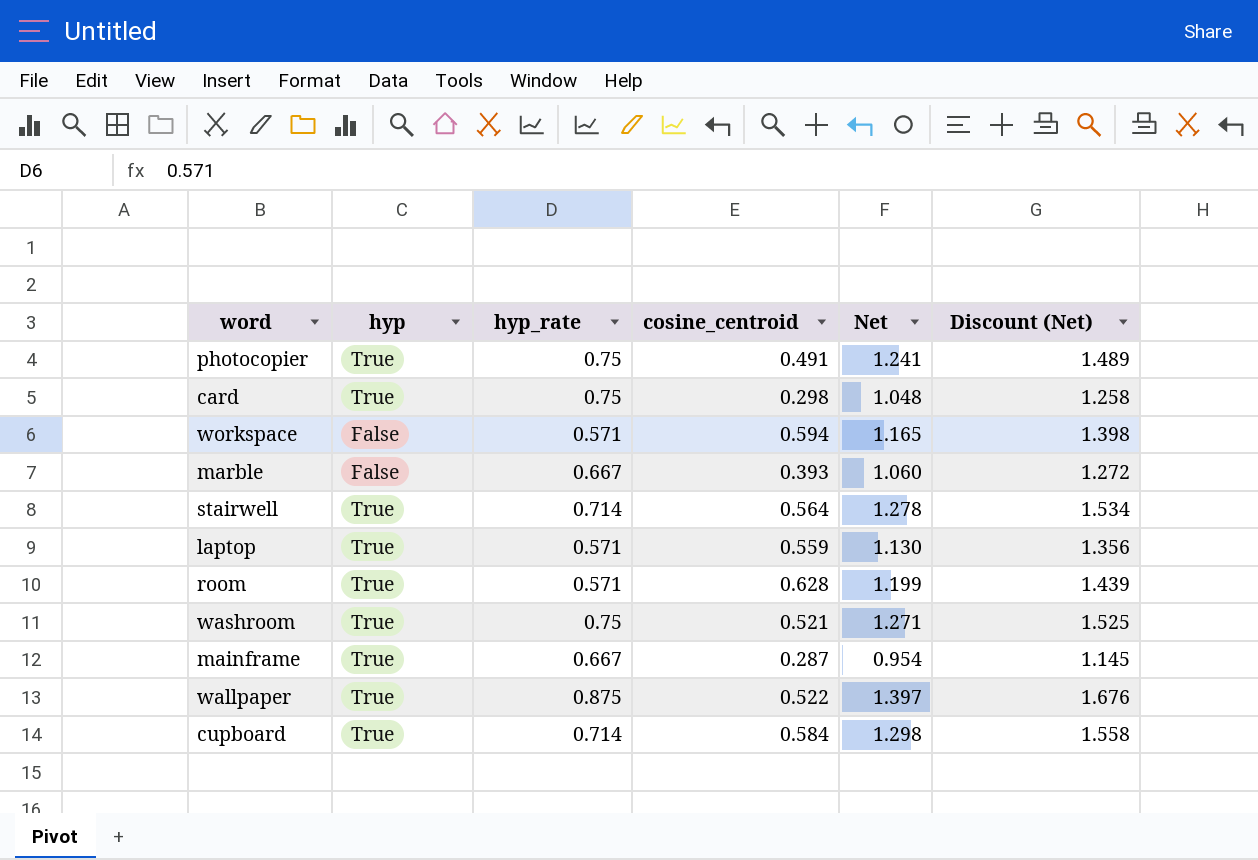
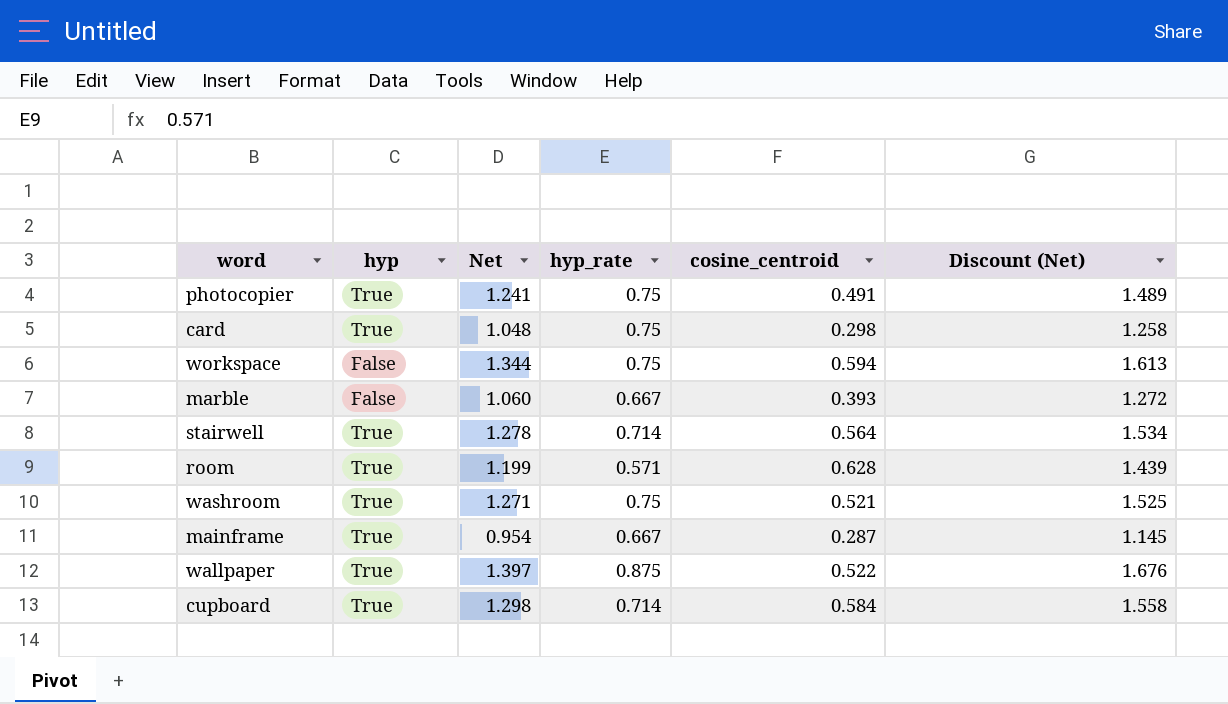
column Net | position: 5 -> 3
row laptop: True | 0.571 | 0.559 | 1.130 | 1.356 -> none
workspace | Net: 1.165 -> 1.344
workspace | hyp_rate: 0.571 -> 0.75
workspace | Discount (Net): 1.398 -> 1.613

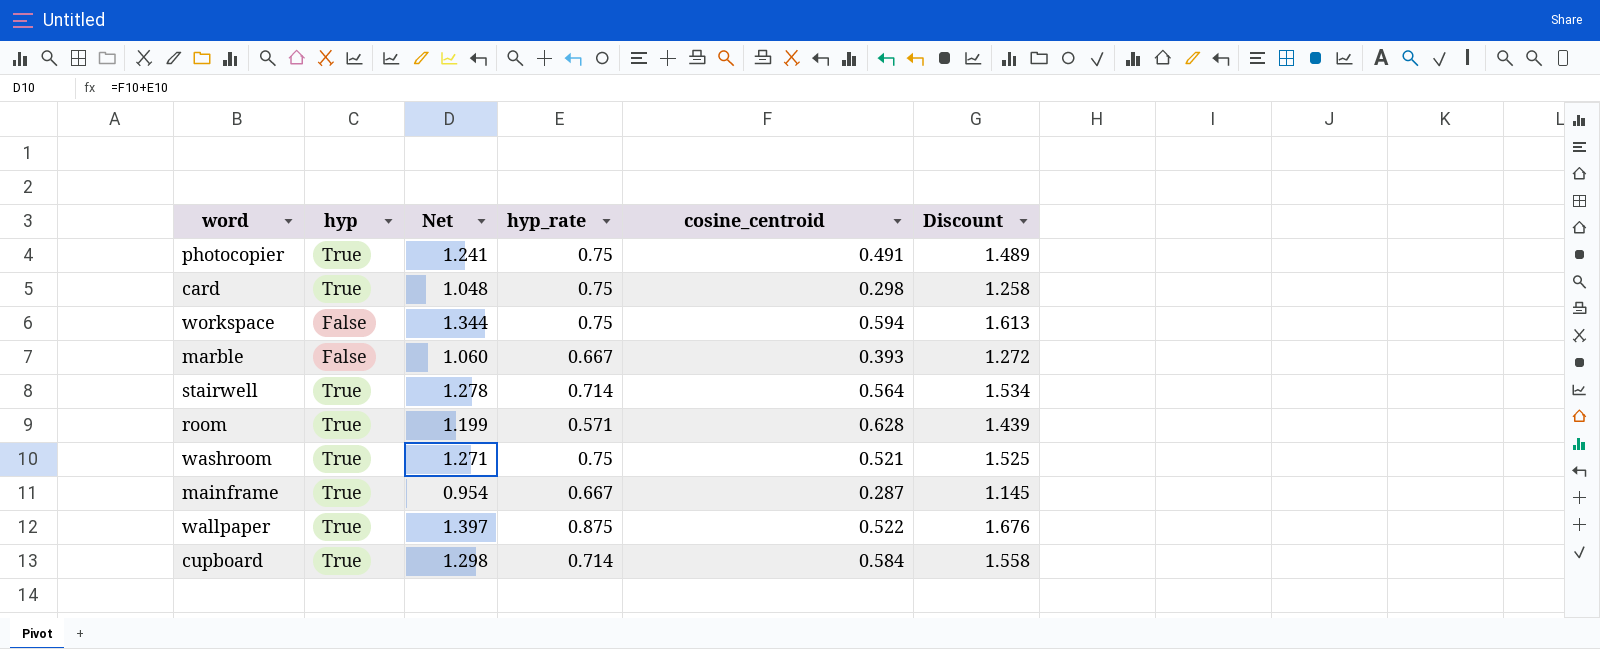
column name: Discount (Net) -> Discount

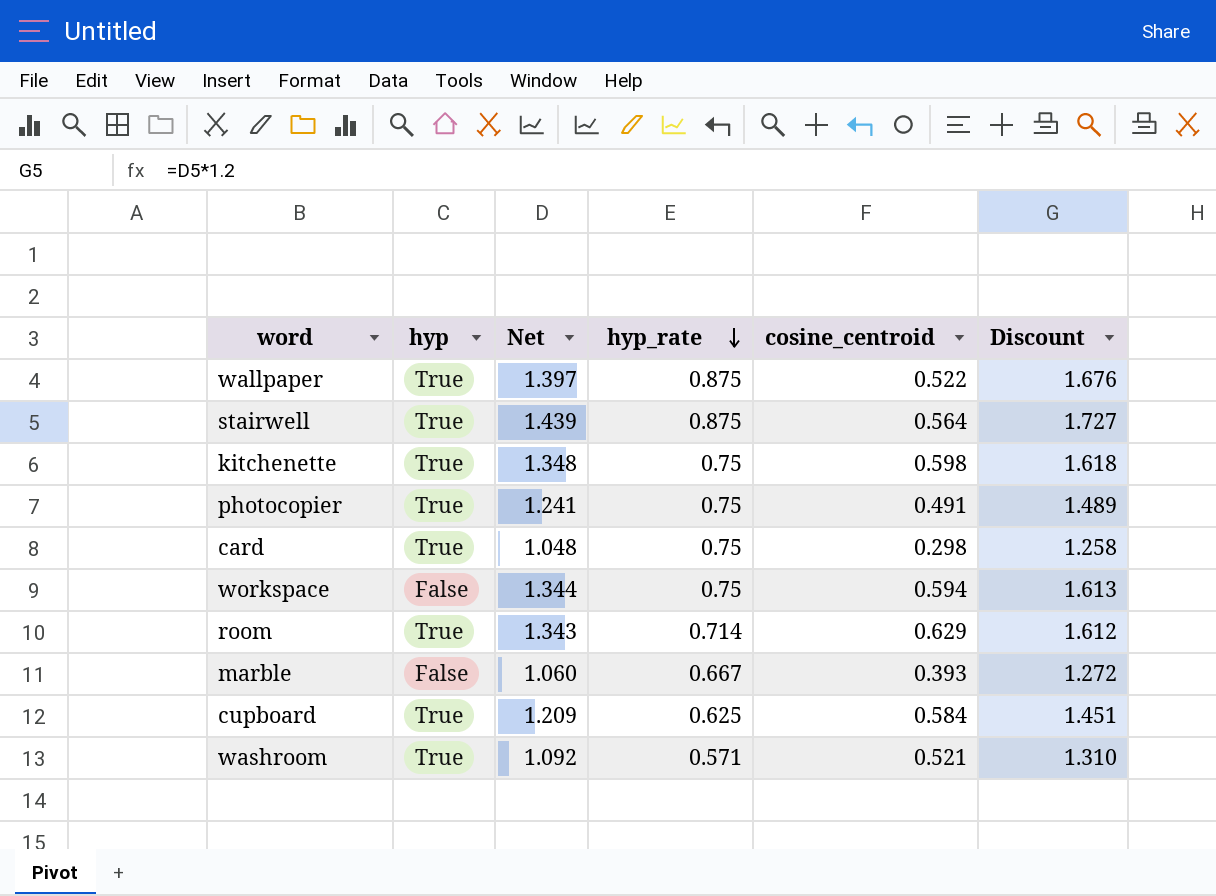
row order: none -> hyp_rate descending
row mainframe: True | 0.954 | 0.667 | 0.287 | 1.145 -> none
stairwell | Net: 1.278 -> 1.439
stairwell | hyp_rate: 0.714 -> 0.875
stairwell | Discount: 1.534 -> 1.727
row kitchenette: none -> True | 1.348 | 0.75 | 0.598 | 1.618
room | Net: 1.199 -> 1.343
room | hyp_rate: 0.571 -> 0.714
room | cosine_centroid: 0.628 -> 0.629
room | Discount: 1.439 -> 1.612
cupboard | Net: 1.298 -> 1.209
cupboard | hyp_rate: 0.714 -> 0.625
cupboard | Discount: 1.558 -> 1.451
washroom | Net: 1.271 -> 1.092
washroom | hyp_rate: 0.75 -> 0.571
washroom | Discount: 1.525 -> 1.310

